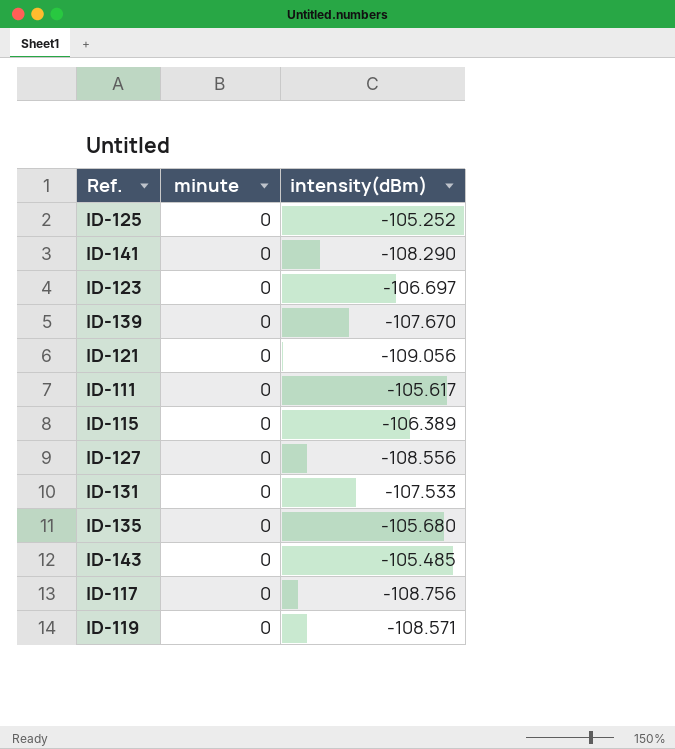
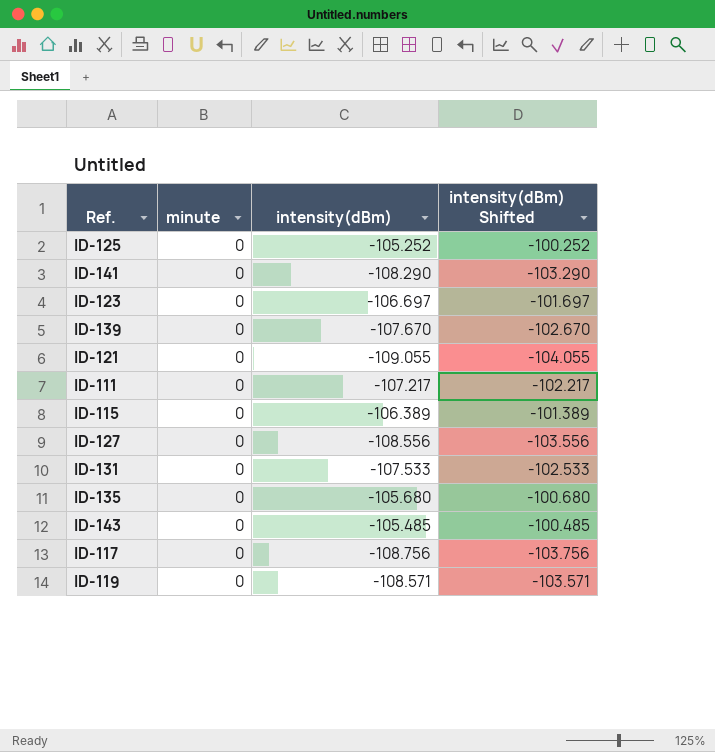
column intensity(dBm) Shifted | formula: none -> [intensity(dBm)] + 5
ID-121 | intensity(dBm): -109.056 -> -109.055
ID-111 | intensity(dBm): -105.617 -> -107.217

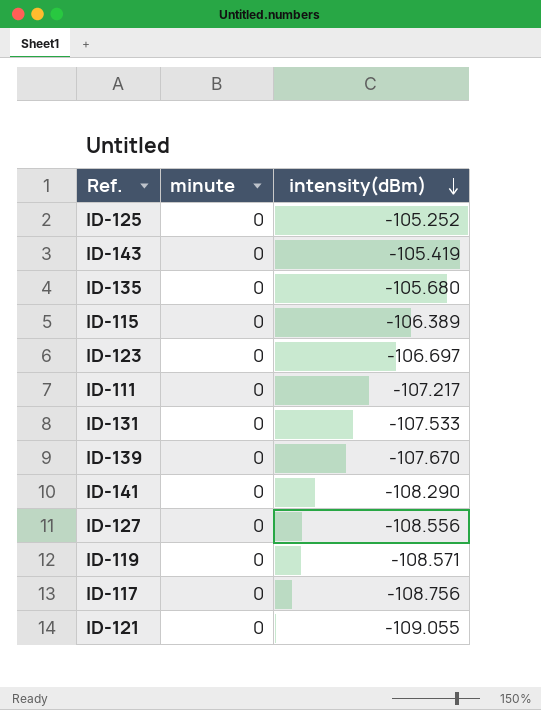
row order: none -> intensity(dBm) descending
column intensity(dBm) Shifted | formula: [intensity(dBm)] + 5 -> none
ID-143 | intensity(dBm): -105.485 -> -105.419

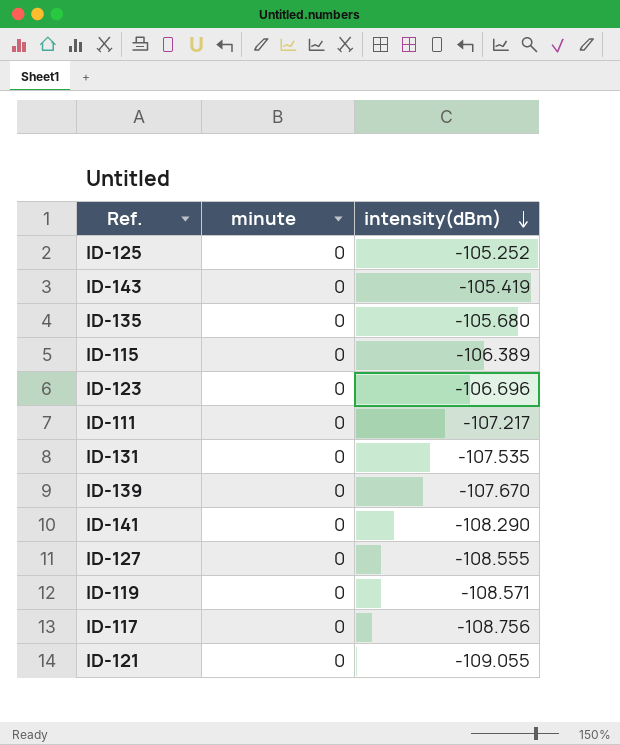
ID-123 | intensity(dBm): -106.697 -> -106.696
ID-131 | intensity(dBm): -107.533 -> -107.535
ID-127 | intensity(dBm): -108.556 -> -108.555

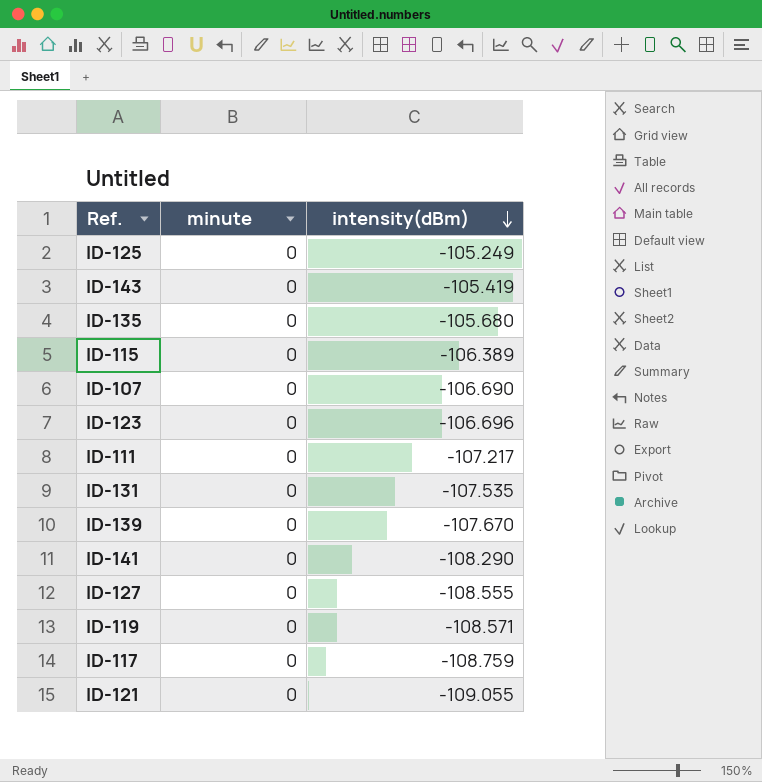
ID-125 | intensity(dBm): -105.252 -> -105.249
row ID-107: none -> 0 | -106.690
ID-117 | intensity(dBm): -108.756 -> -108.759

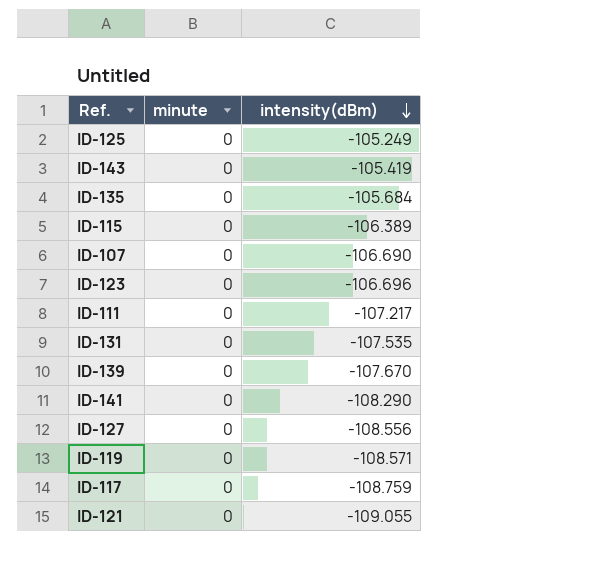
ID-135 | intensity(dBm): -105.680 -> -105.684
ID-127 | intensity(dBm): -108.555 -> -108.556

